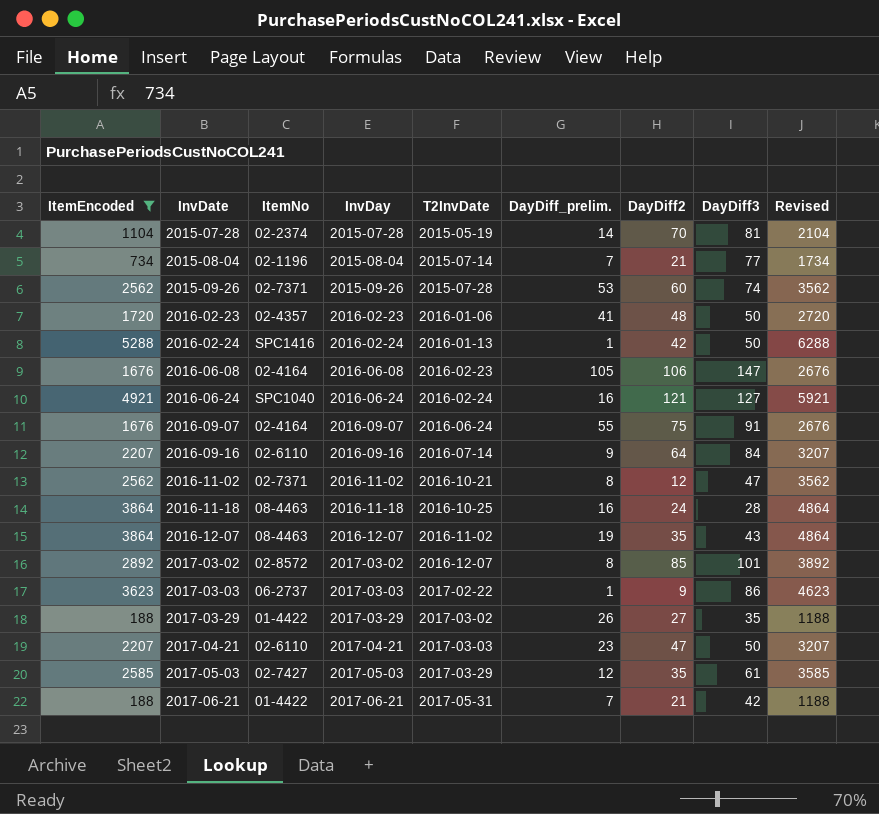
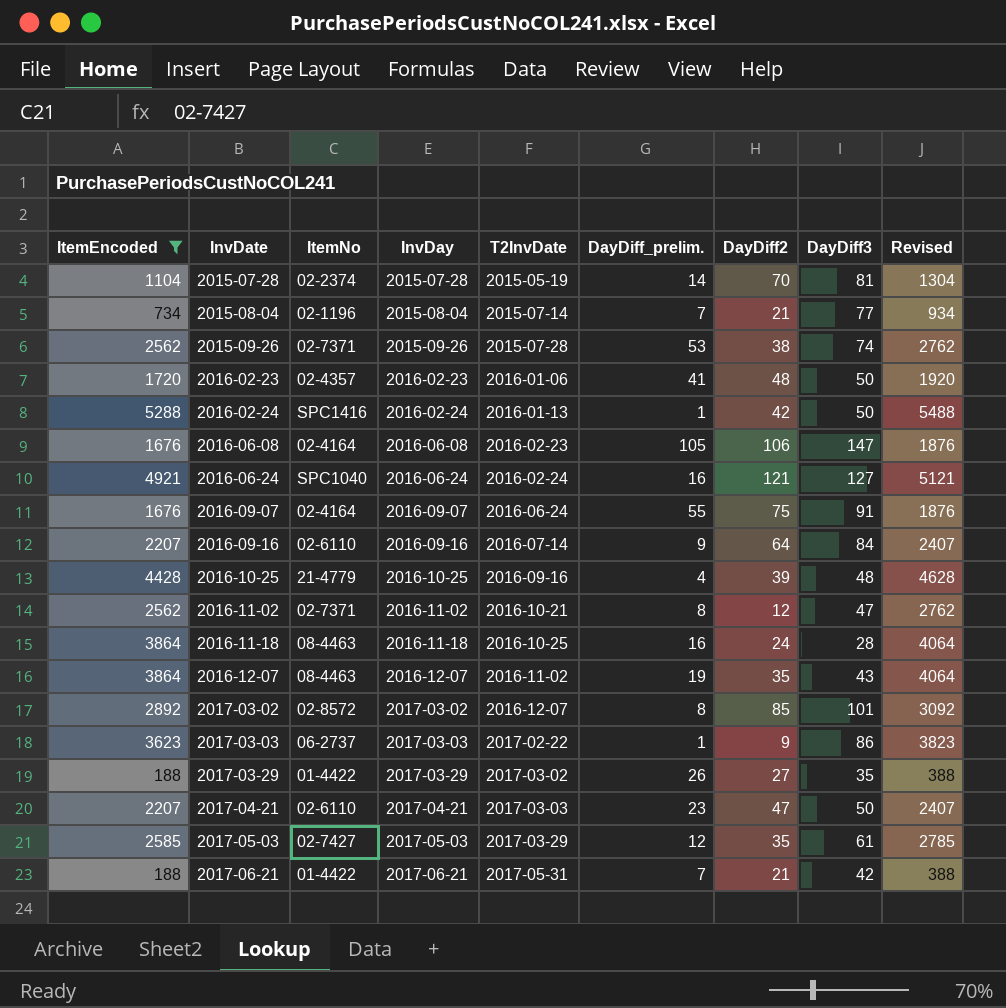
column Revised | formula: [ItemEncoded] + 1000 -> [ItemEncoded] + 200
2015-09-26 | DayDiff2: 60 -> 38
row 2016-10-25: none -> 4428 | 21-4779 | 2016-10-25 | 2016-09-16 | 4 | 39 | 48 | 4628

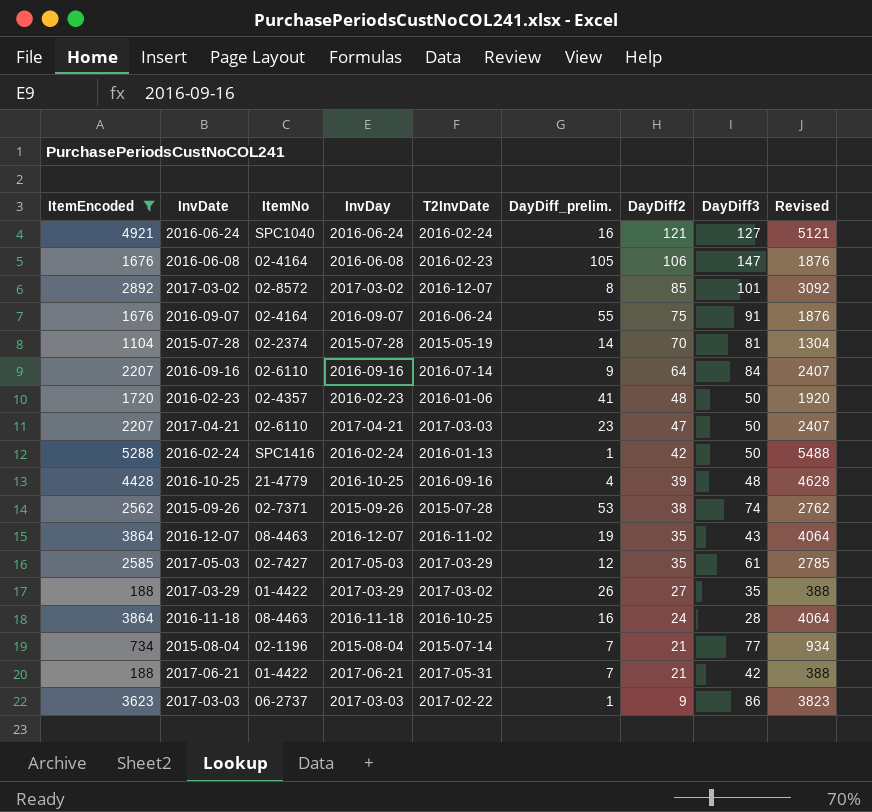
row order: InvDate ascending -> DayDiff2 descending
row 2016-11-02: 2562 | 02-7371 | 2016-11-02 | 2016-10-21 | 8 | 12 | 47 | 2762 -> none

